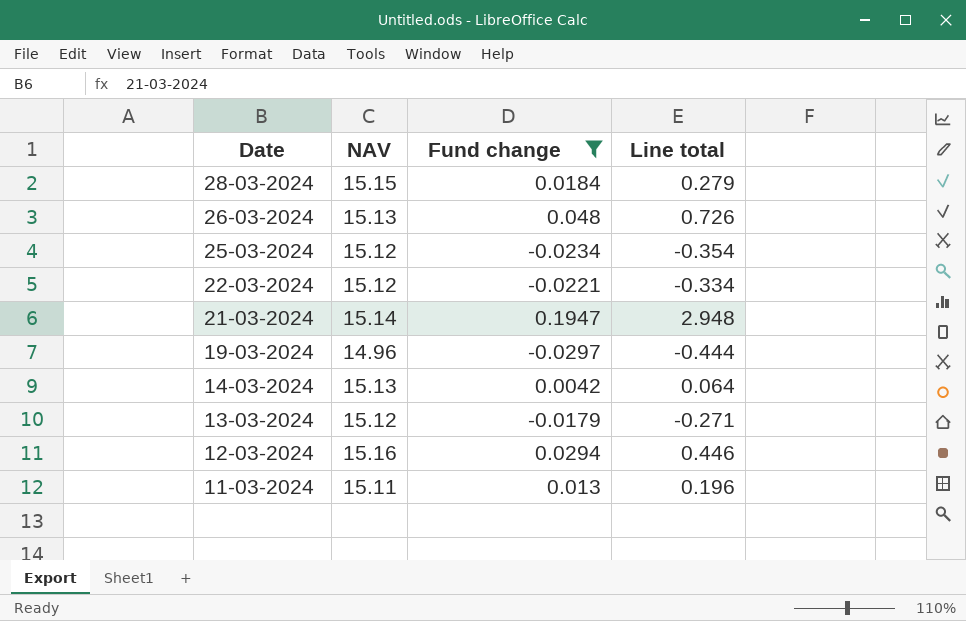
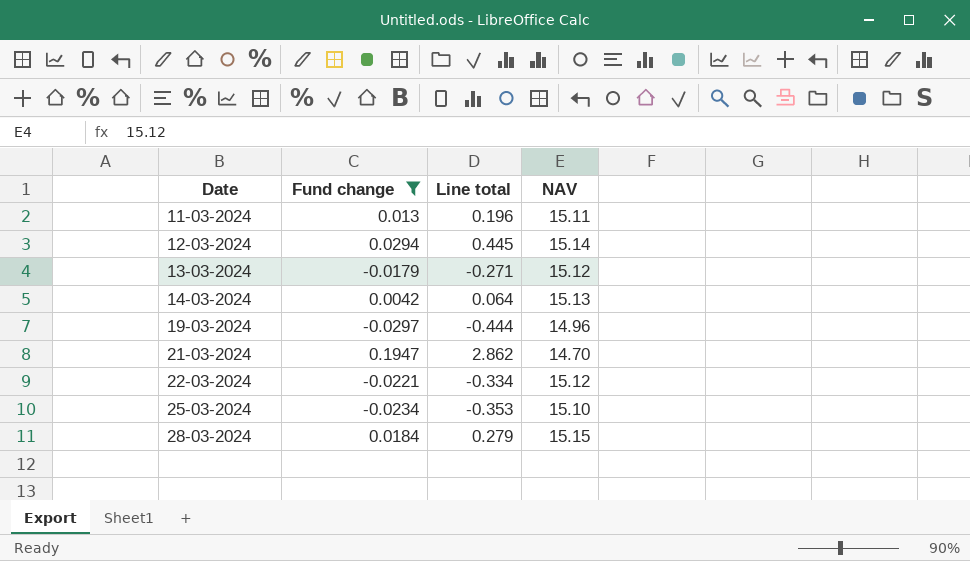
row order: Date descending -> Date ascending
column NAV | position: 2 -> 4
row 26-03-2024: 15.13 | 0.048 | 0.726 -> none
12-03-2024 | Line total: 0.446 -> 0.445
12-03-2024 | NAV: 15.16 -> 15.14
21-03-2024 | Line total: 2.948 -> 2.862
21-03-2024 | NAV: 15.14 -> 14.70
25-03-2024 | Line total: -0.354 -> -0.353
25-03-2024 | NAV: 15.12 -> 15.10

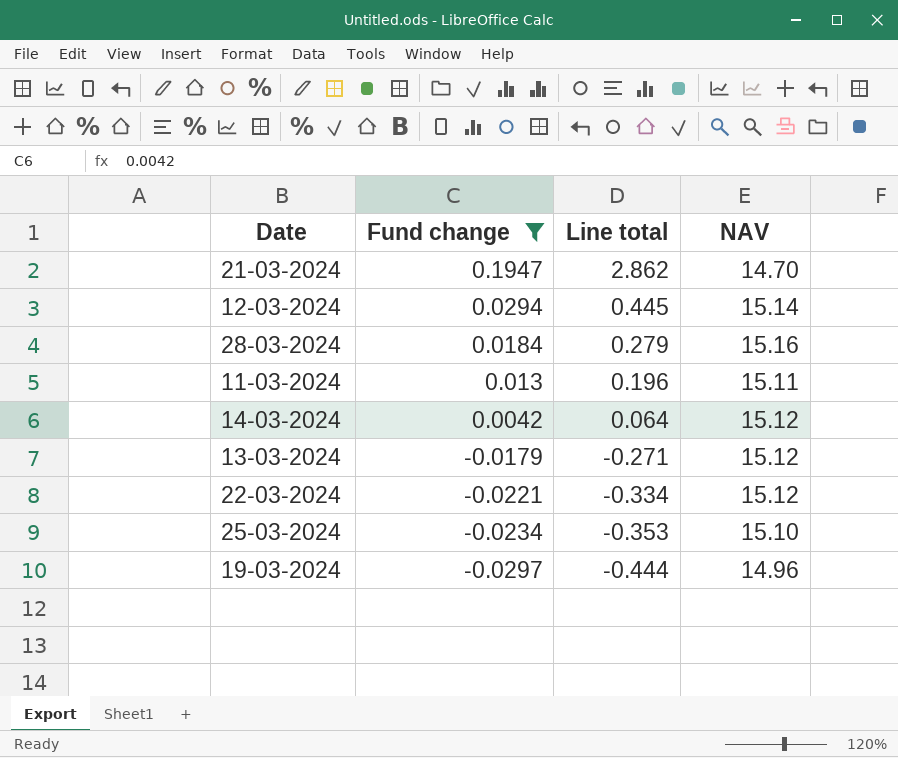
row order: Date ascending -> Fund change descending
28-03-2024 | NAV: 15.15 -> 15.16
14-03-2024 | NAV: 15.13 -> 15.12

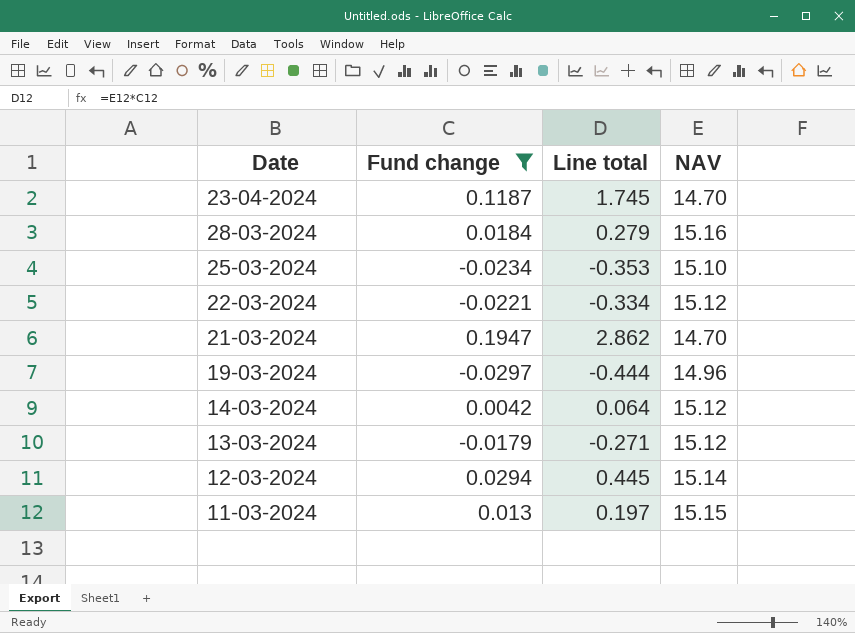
row order: Fund change descending -> Date descending
row 23-04-2024: none -> 0.1187 | 1.745 | 14.70
11-03-2024 | Line total: 0.196 -> 0.197
11-03-2024 | NAV: 15.11 -> 15.15

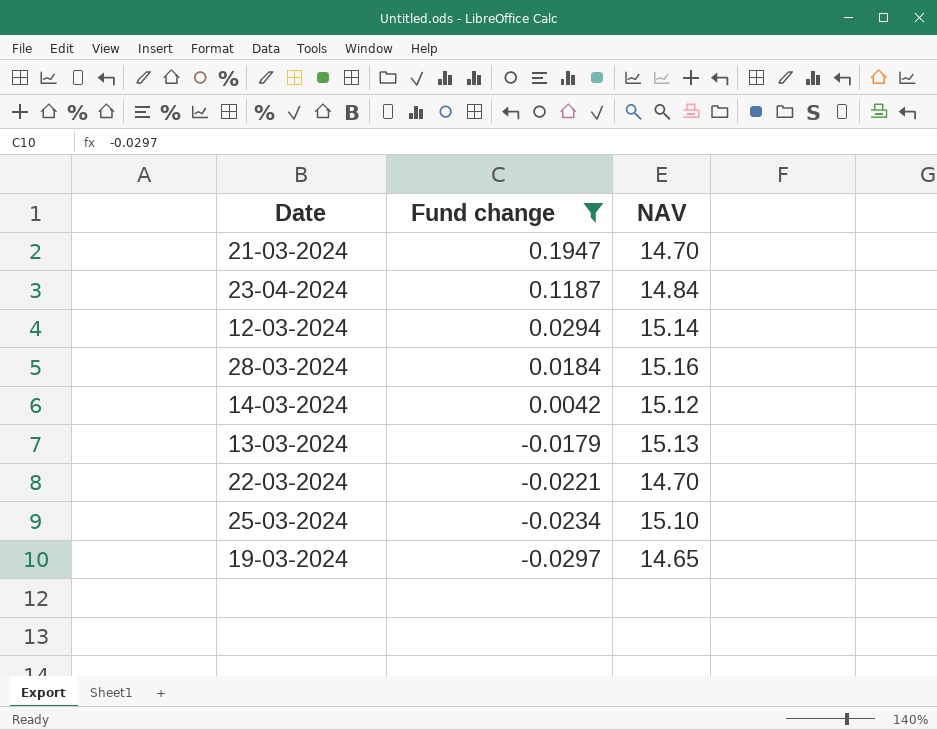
row order: Date descending -> Fund change descending
column Line total | formula: [Fund change] * [NAV] -> none
row 11-03-2024: 0.013 | 0.197 | 15.15 -> none
23-04-2024 | NAV: 14.70 -> 14.84
13-03-2024 | NAV: 15.12 -> 15.13
22-03-2024 | NAV: 15.12 -> 14.70
19-03-2024 | NAV: 14.96 -> 14.65

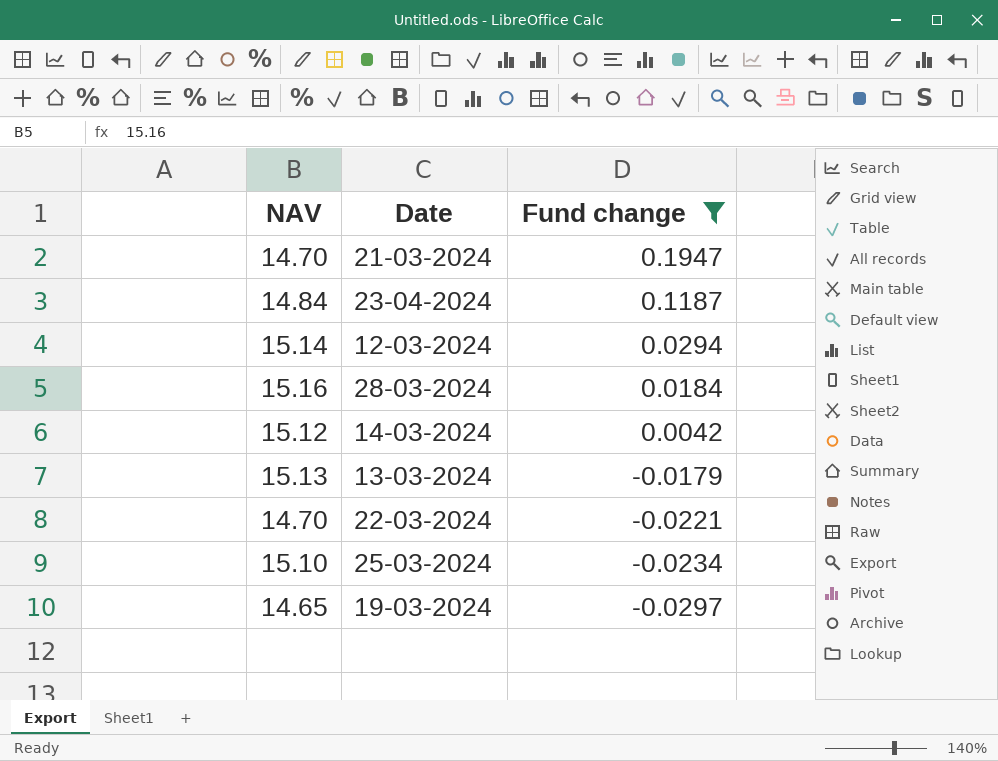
column NAV | position: 3 -> 1

